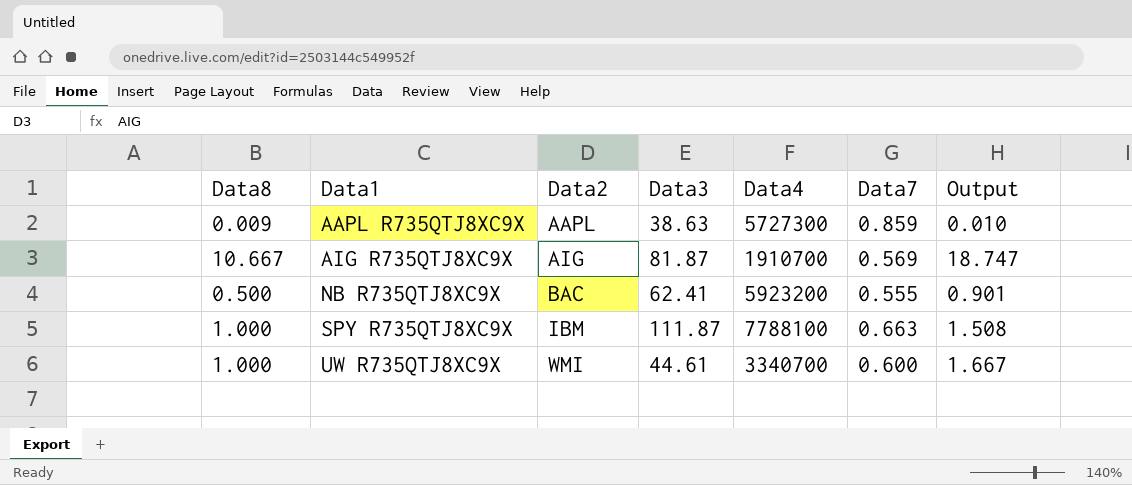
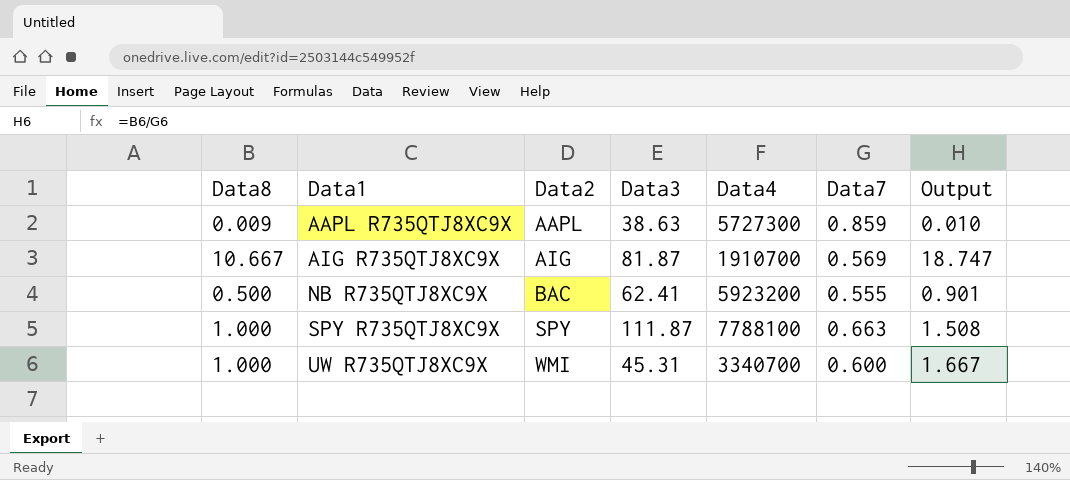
SPY R735QTJ8XC9X | Data2: IBM -> SPY
UW R735QTJ8XC9X | Data3: 44.61 -> 45.31

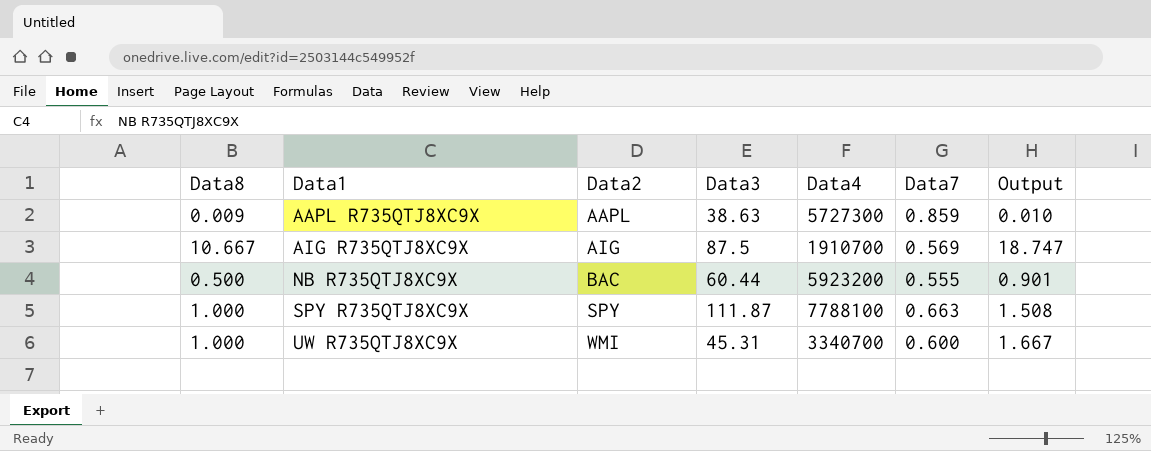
AIG R735QTJ8XC9X | Data3: 81.87 -> 87.5
NB R735QTJ8XC9X | Data3: 62.41 -> 60.44

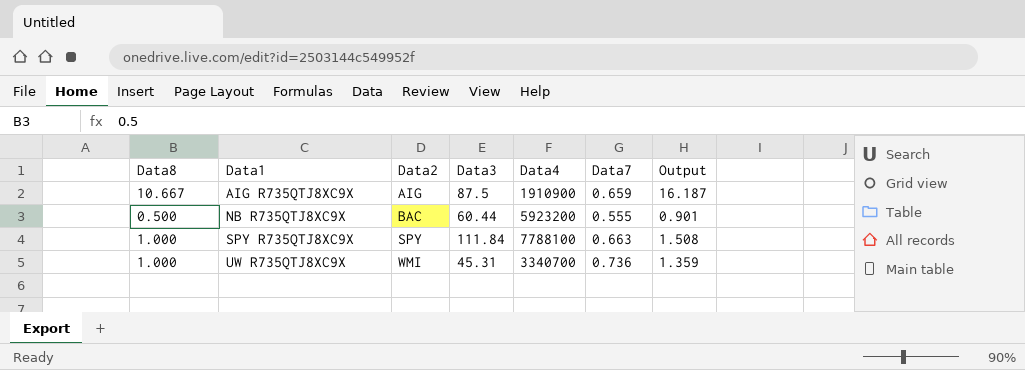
row AAPL R735QTJ8XC9X: 0.009 | AAPL | 38.63 | 5727300 | 0.859 | 0.010 -> none
AIG R735QTJ8XC9X | Data4: 1910700 -> 1910900
AIG R735QTJ8XC9X | Data7: 0.569 -> 0.659
AIG R735QTJ8XC9X | Output: 18.747 -> 16.187
SPY R735QTJ8XC9X | Data3: 111.87 -> 111.84
UW R735QTJ8XC9X | Data7: 0.600 -> 0.736
UW R735QTJ8XC9X | Output: 1.667 -> 1.359

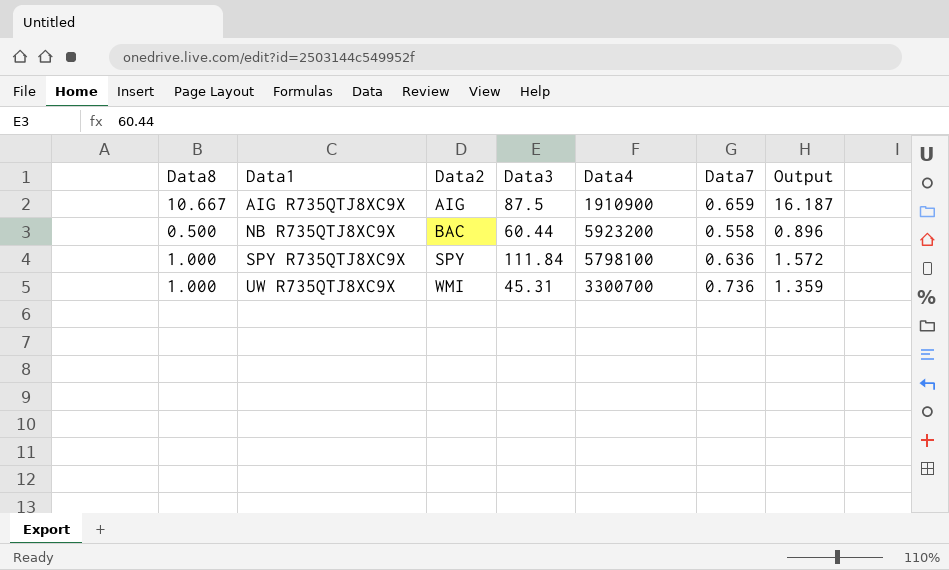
NB R735QTJ8XC9X | Data7: 0.555 -> 0.558
NB R735QTJ8XC9X | Output: 0.901 -> 0.896
SPY R735QTJ8XC9X | Data4: 7788100 -> 5798100
SPY R735QTJ8XC9X | Data7: 0.663 -> 0.636
SPY R735QTJ8XC9X | Output: 1.508 -> 1.572
UW R735QTJ8XC9X | Data4: 3340700 -> 3300700

